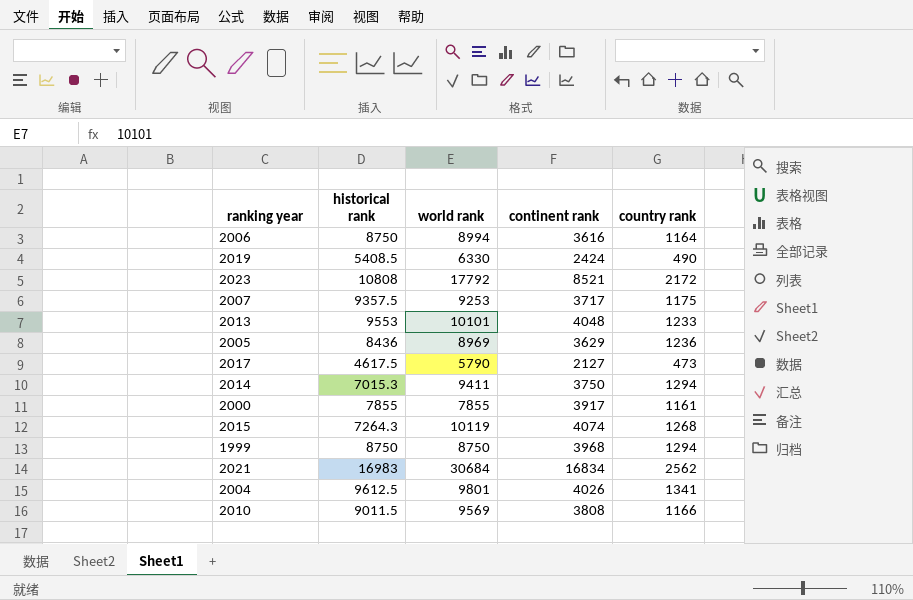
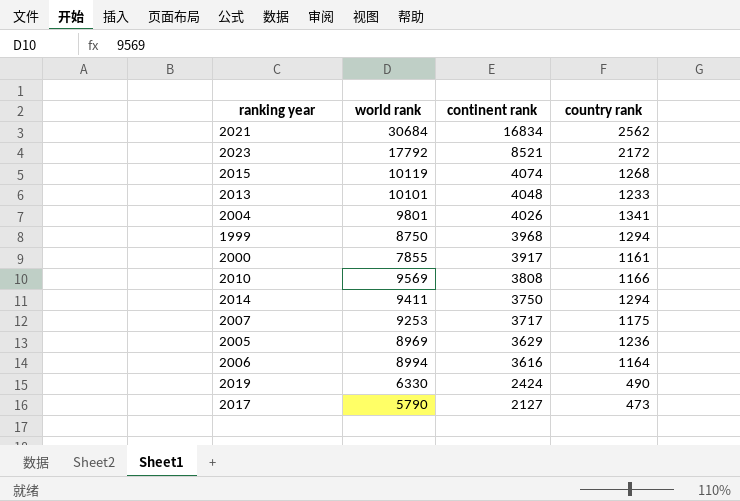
row order: none -> continent rank descending
column historical rank | position: 2 -> none

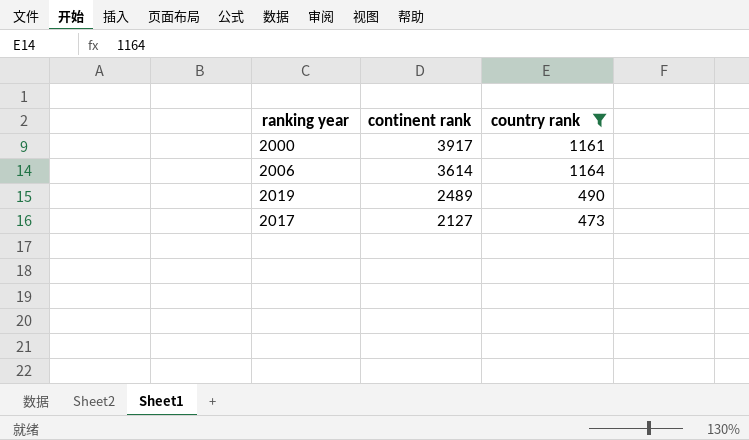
filter: none -> country rank <= 1164
column world rank | position: 2 -> none
2006 | continent rank: 3616 -> 3614
2019 | continent rank: 2424 -> 2489

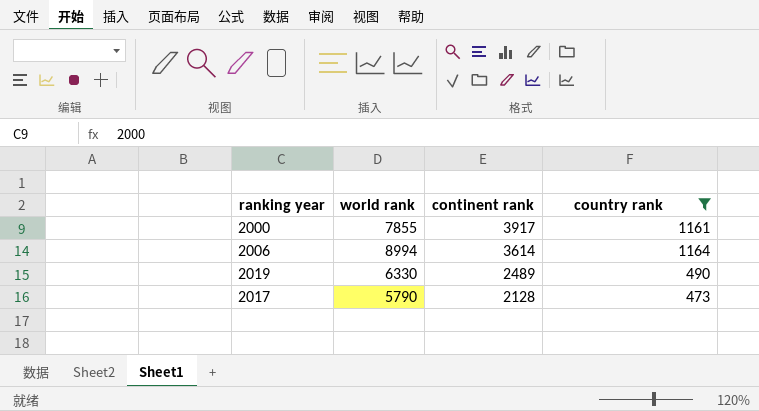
column world rank | position: none -> 2
2017 | continent rank: 2127 -> 2128

